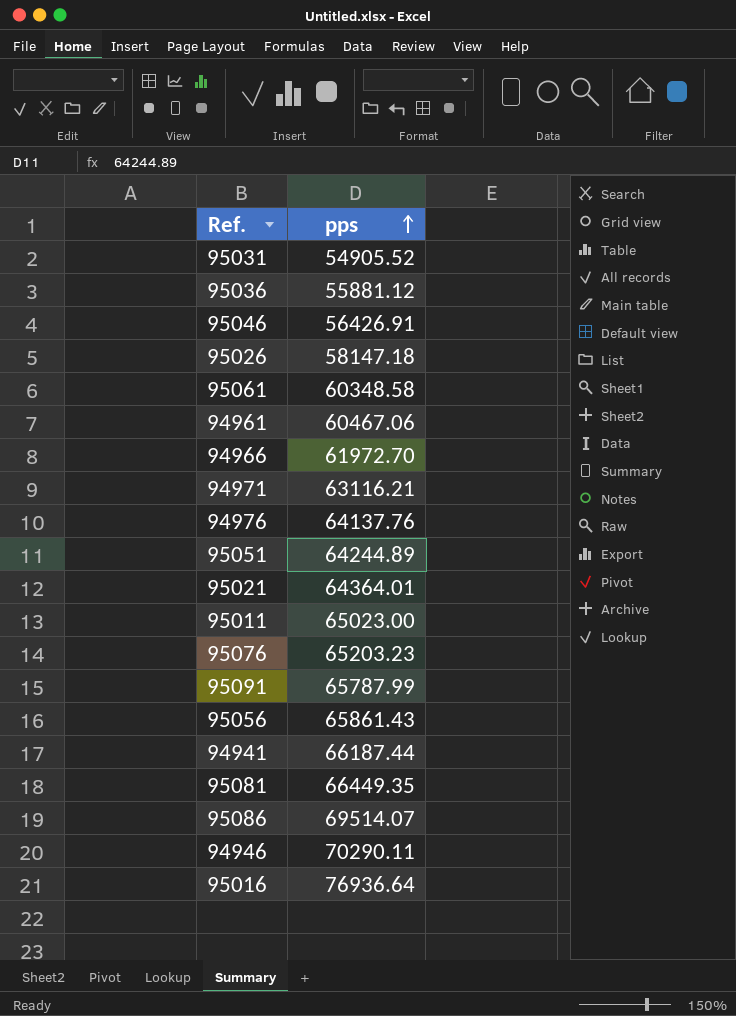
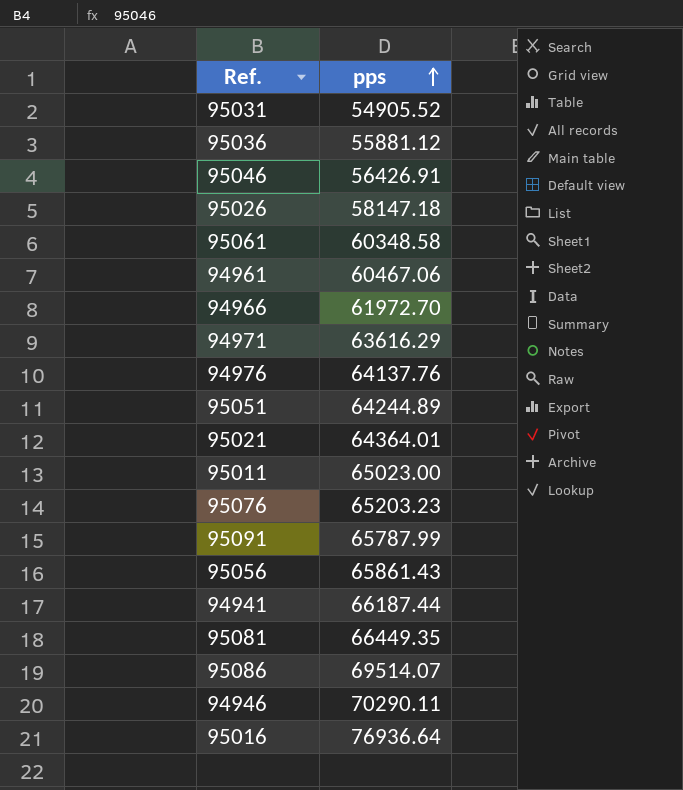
94971 | pps: 63116.21 -> 63616.29

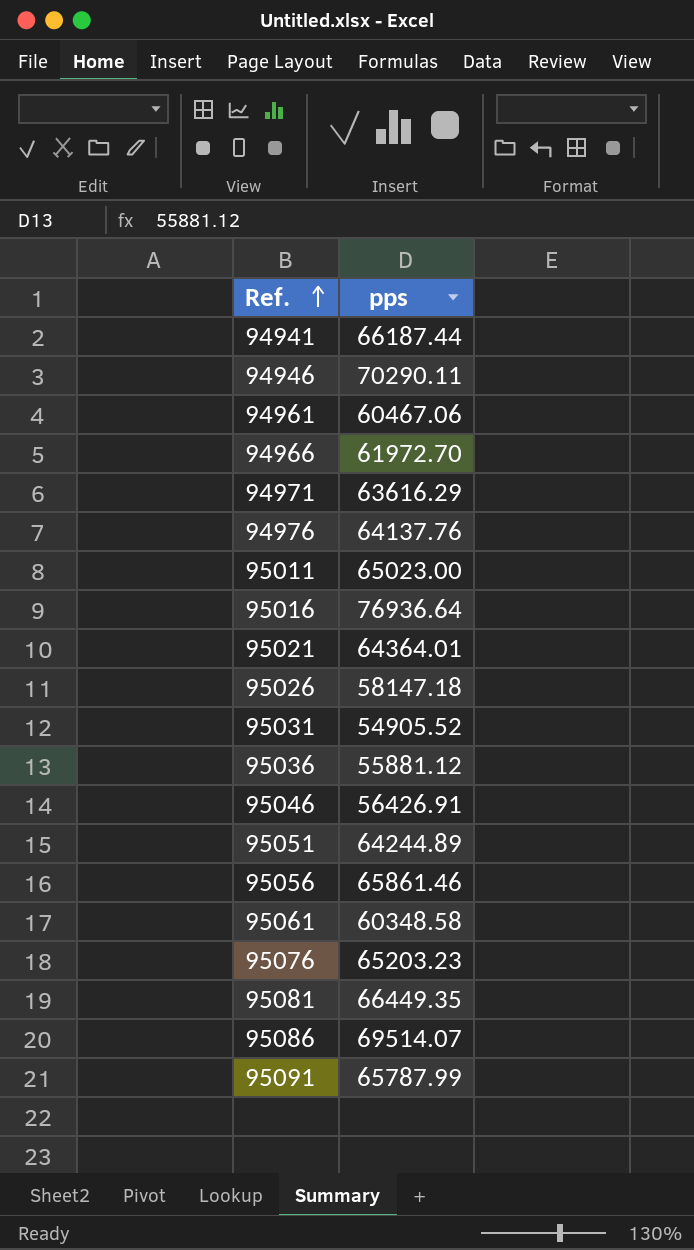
row order: pps ascending -> Ref. ascending
95056 | pps: 65861.43 -> 65861.46

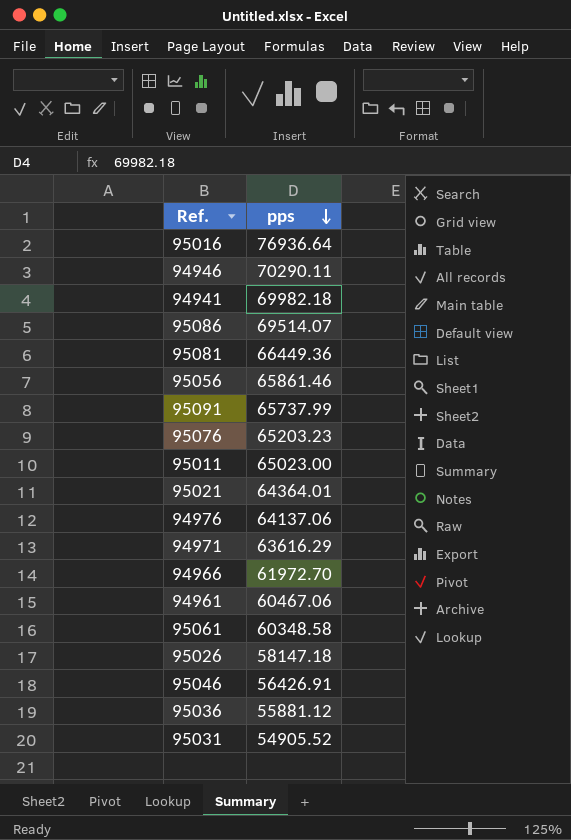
row order: Ref. ascending -> pps descending
row 95051: 64244.89 -> none
94941 | pps: 66187.44 -> 69982.18
95081 | pps: 66449.35 -> 66449.36
95091 | pps: 65787.99 -> 65737.99
94976 | pps: 64137.76 -> 64137.06

